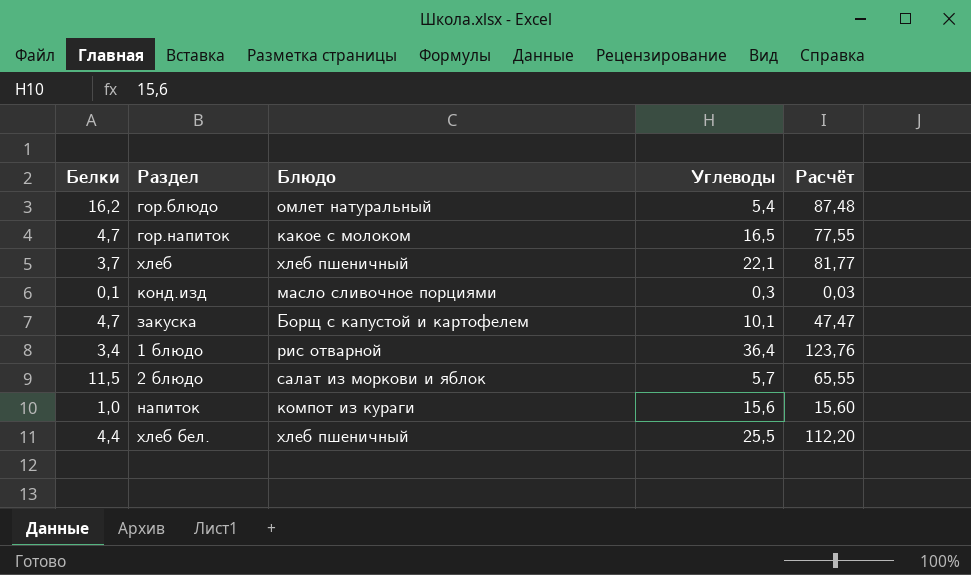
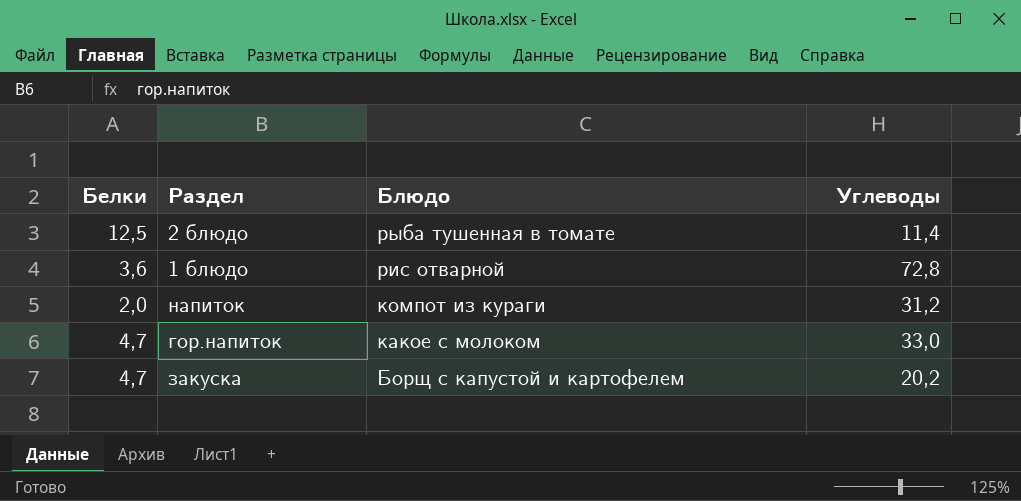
row order: none -> Блюдо descending
column Расчёт | formula: [Белки] * [Углеводы] -> none
row гор.блюдо: 16,2 | омлет натуральный | 5,4 | 87,48 -> none
row хлеб: 3,7 | хлеб пшеничный | 22,1 | 81,77 -> none
row конд.изд: 0,1 | масло сливочное порциями | 0,3 | 0,03 -> none
row хлеб бел.: 4,4 | хлеб пшеничный | 25,5 | 112,20 -> none
2 блюдо | Белки: 11,5 -> 12,5
2 блюдо | Блюдо: салат из моркови и яблок -> рыба тушенная в томате
2 блюдо | Углеводы: 5,7 -> 11,4
1 блюдо | Белки: 3,4 -> 3,6
1 блюдо | Углеводы: 36,4 -> 72,8
напиток | Белки: 1,0 -> 2,0
напиток | Углеводы: 15,6 -> 31,2
гор.напиток | Углеводы: 16,5 -> 33,0
закуска | Углеводы: 10,1 -> 20,2

